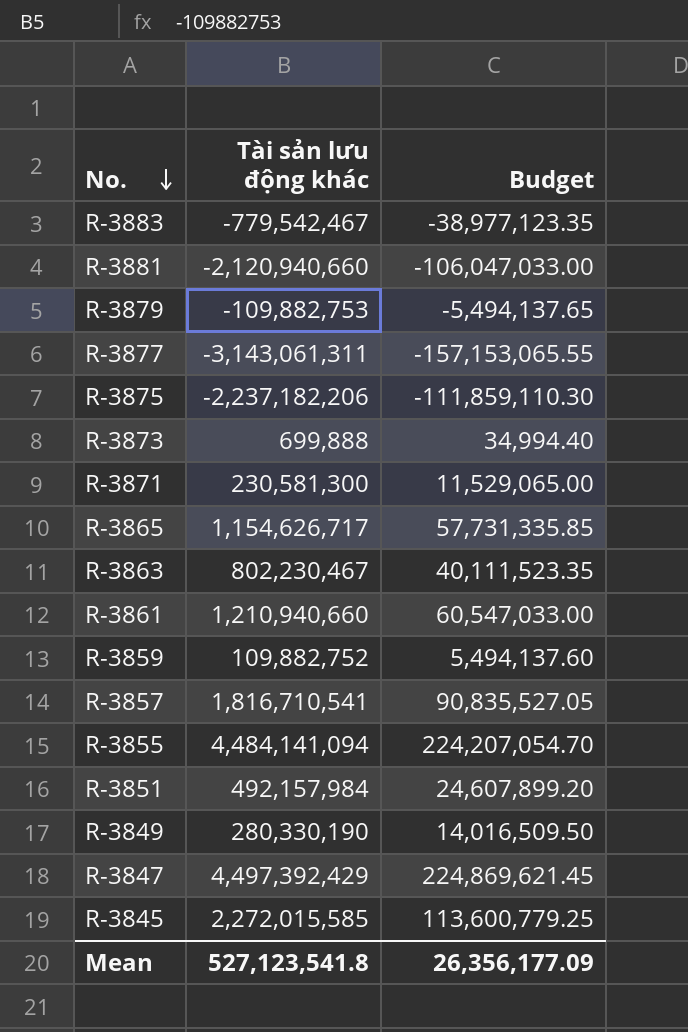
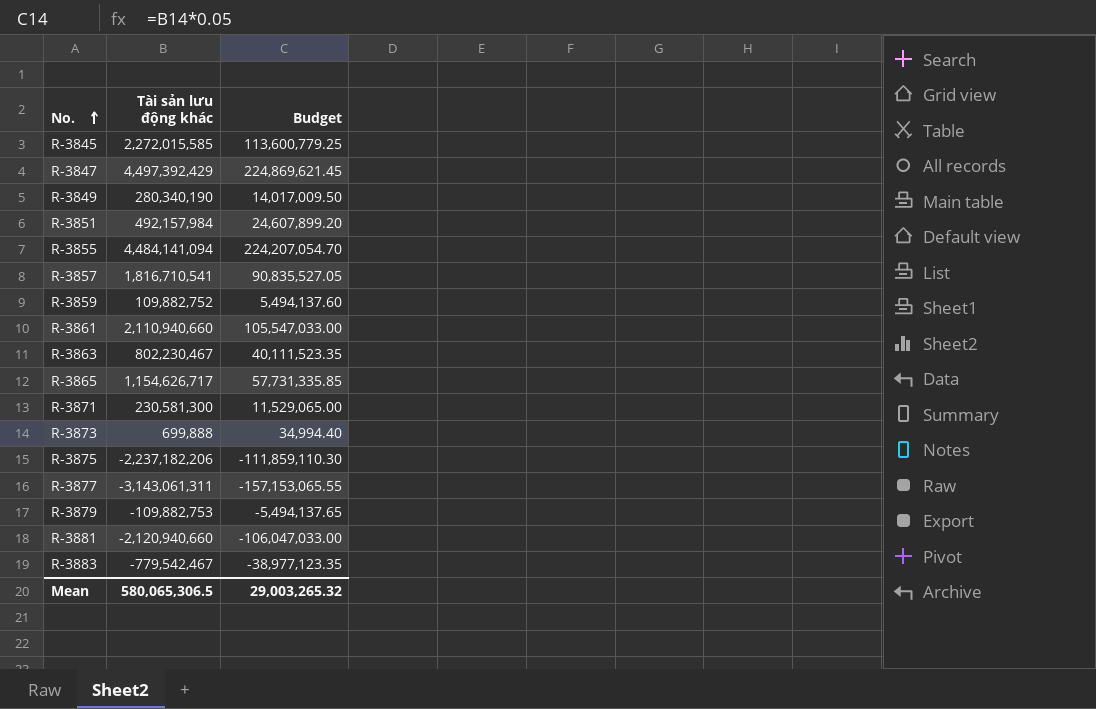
row order: No. descending -> No. ascending
R-3849 | Tài sản lưu động khác: 280,330,190 -> 280,340,190
R-3849 | Budget: 14,016,509.50 -> 14,017,009.50
R-3861 | Tài sản lưu động khác: 1,210,940,660 -> 2,110,940,660
R-3861 | Budget: 60,547,033.00 -> 105,547,033.00
Mean | Tài sản lưu động khác: 527,123,541.8 -> 580,065,306.5
Mean | Budget: 26,356,177.09 -> 29,003,265.32

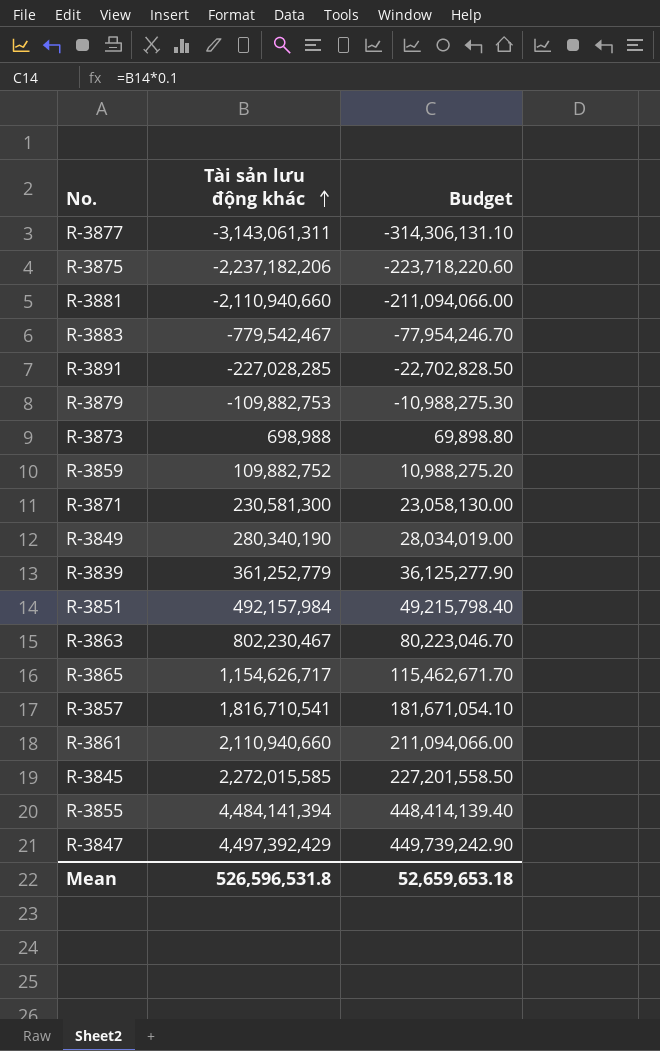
row order: No. ascending -> Tài sản lưu động khác ascending
column Budget | formula: [Tài sản lưu động khác] * 0.05 -> [Tài sản lưu động khác] * 0.1
R-3881 | Tài sản lưu động khác: -2,120,940,660 -> -2,110,940,660
row R-3891: none -> -227,028,285 | -22,702,828.50
R-3873 | Tài sản lưu động khác: 699,888 -> 698,988
row R-3839: none -> 361,252,779 | 36,125,277.90
R-3855 | Tài sản lưu động khác: 4,484,141,094 -> 4,484,141,394
Mean | Tài sản lưu động khác: 580,065,306.5 -> 526,596,531.8
Mean | Budget: 29,003,265.32 -> 52,659,653.18

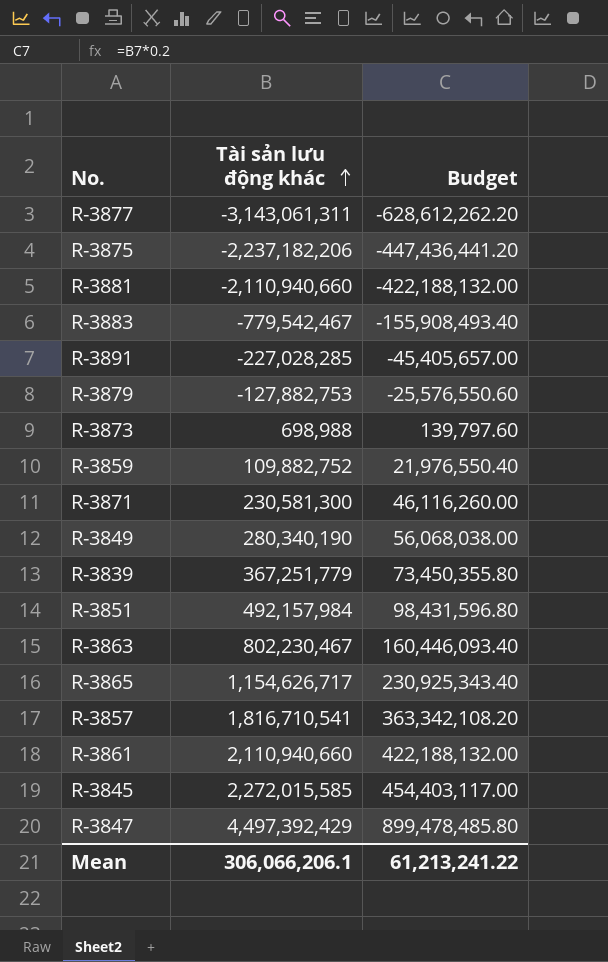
column Budget | formula: [Tài sản lưu động khác] * 0.1 -> [Tài sản lưu động khác] * 0.2
row R-3855: 4,484,141,394 | 448,414,139.40 -> none
R-3879 | Tài sản lưu động khác: -109,882,753 -> -127,882,753
R-3839 | Tài sản lưu động khác: 361,252,779 -> 367,251,779
Mean | Tài sản lưu động khác: 526,596,531.8 -> 306,066,206.1
Mean | Budget: 52,659,653.18 -> 61,213,241.22

